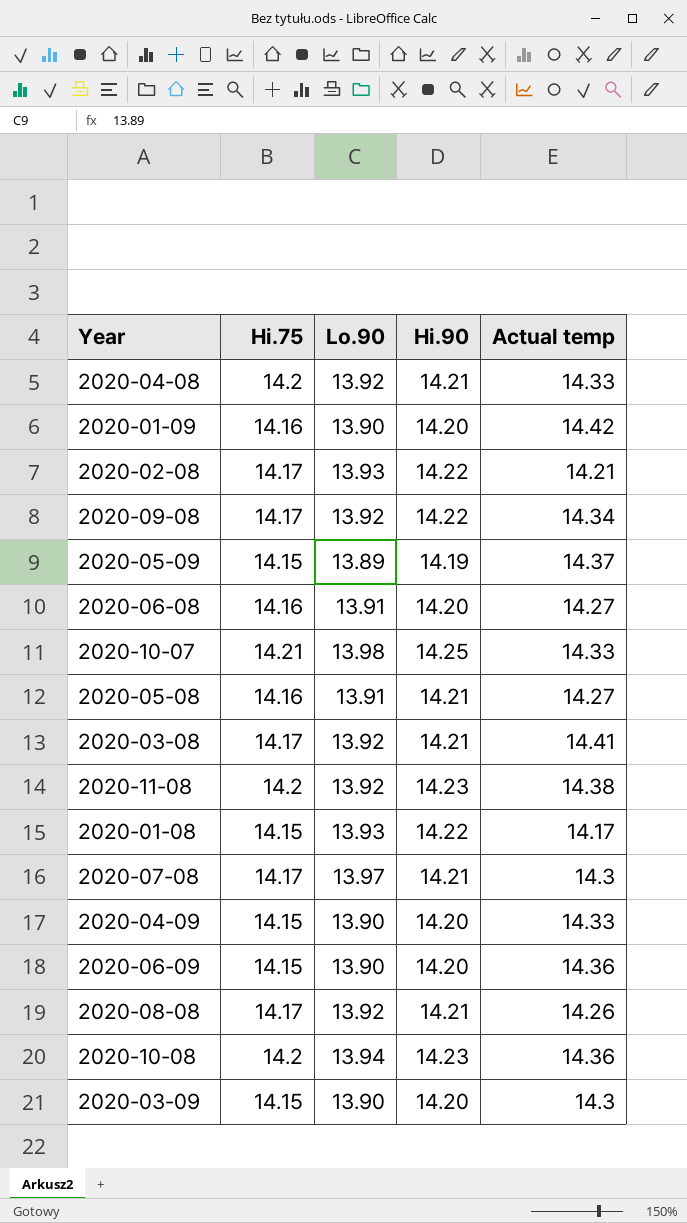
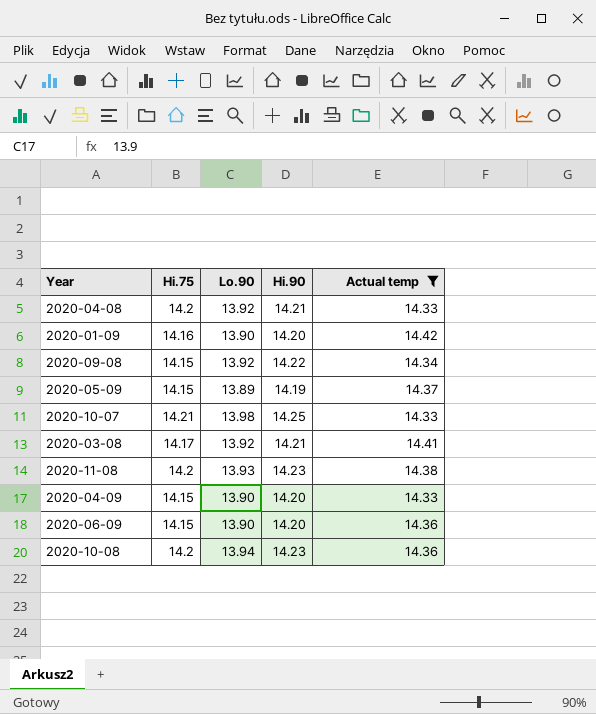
filter: none -> Actual temp >= 14.33
2020-09-08 | Hi.75: 14.17 -> 14.15
2020-11-08 | Lo.90: 13.92 -> 13.93

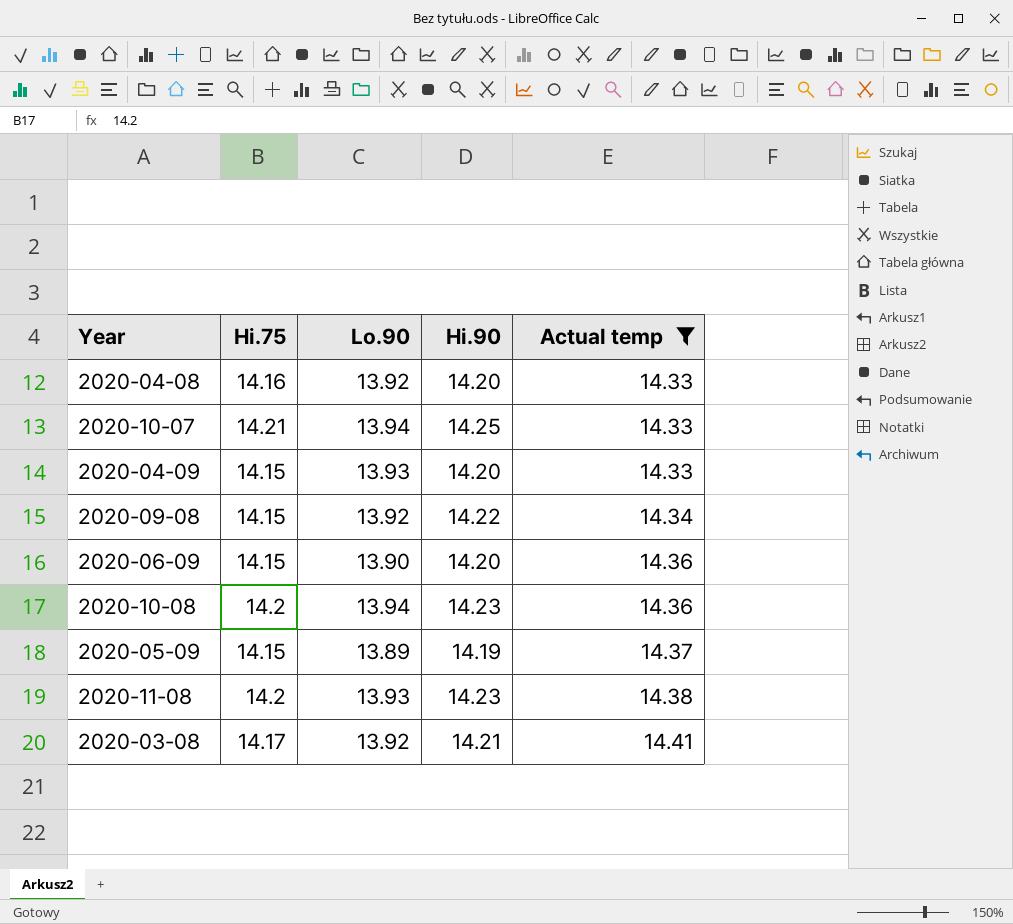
row order: none -> Actual temp ascending
row 2020-01-09: 14.16 | 13.90 | 14.20 | 14.42 -> none
2020-04-08 | Hi.75: 14.2 -> 14.16
2020-04-08 | Hi.90: 14.21 -> 14.20
2020-10-07 | Lo.90: 13.98 -> 13.94
2020-04-09 | Lo.90: 13.90 -> 13.93

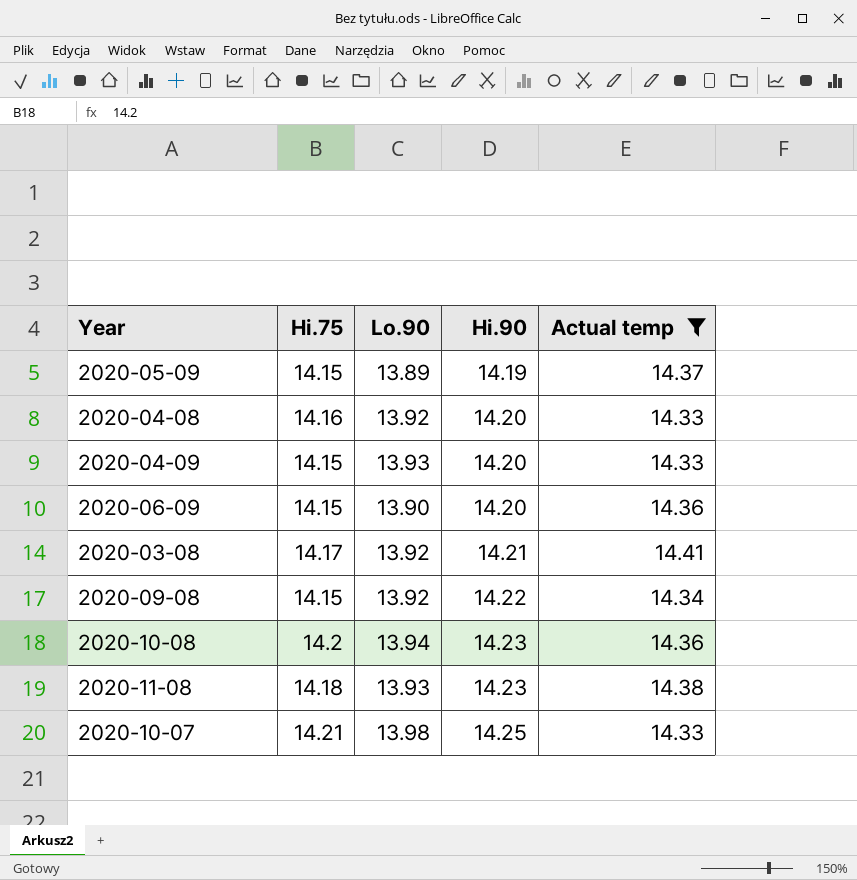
row order: Actual temp ascending -> Hi.90 ascending
2020-11-08 | Hi.75: 14.2 -> 14.18
2020-10-07 | Lo.90: 13.94 -> 13.98

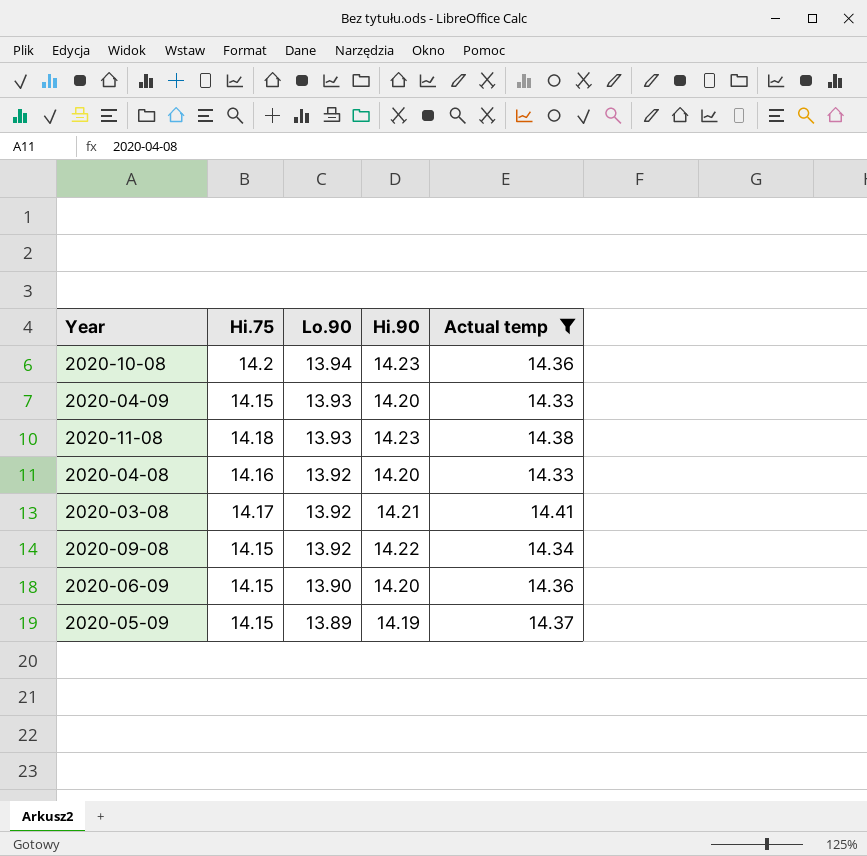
row order: Hi.90 ascending -> Lo.90 descending
row 2020-10-07: 14.21 | 13.98 | 14.25 | 14.33 -> none

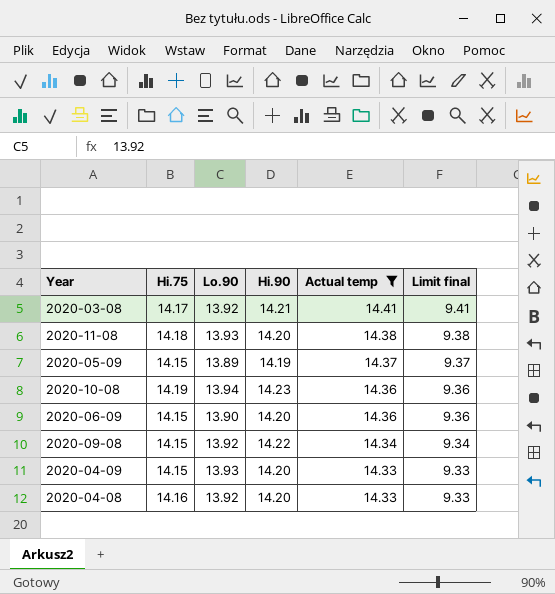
row order: Lo.90 descending -> Actual temp descending
column Limit final | formula: none -> [Actual temp] - 5
2020-11-08 | Hi.90: 14.23 -> 14.20
2020-10-08 | Hi.75: 14.2 -> 14.19

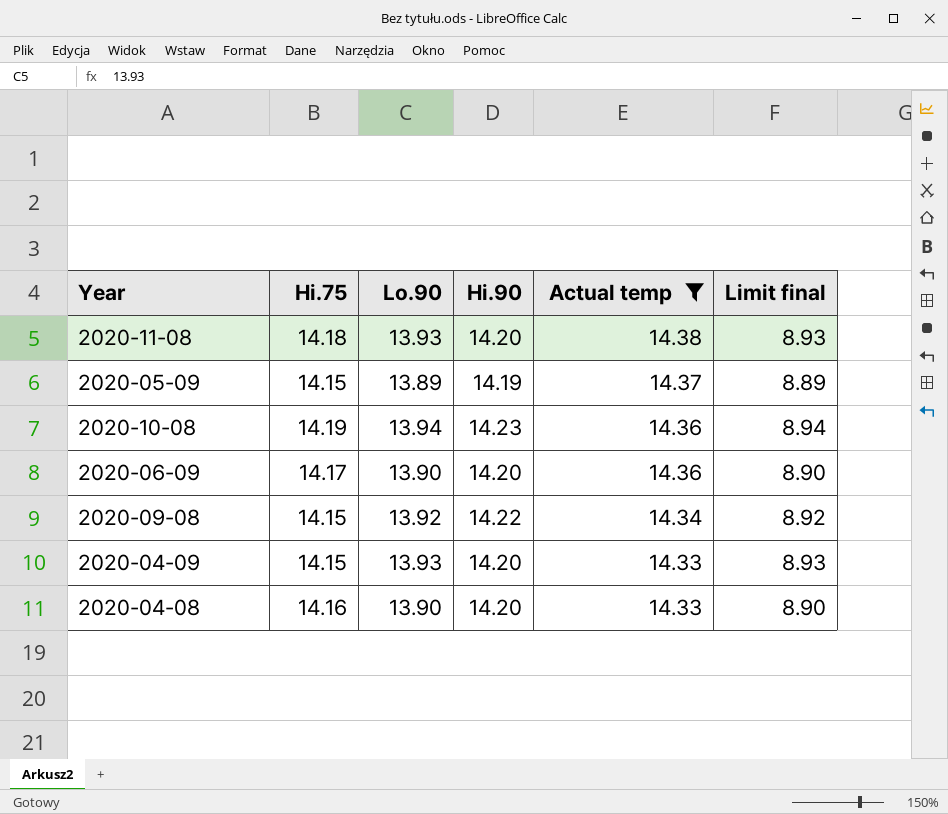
column Limit final | formula: [Actual temp] - 5 -> [Lo.90] - 5
row 2020-03-08: 14.17 | 13.92 | 14.21 | 14.41 | 9.41 -> none
2020-06-09 | Hi.75: 14.15 -> 14.17
2020-04-08 | Lo.90: 13.92 -> 13.90

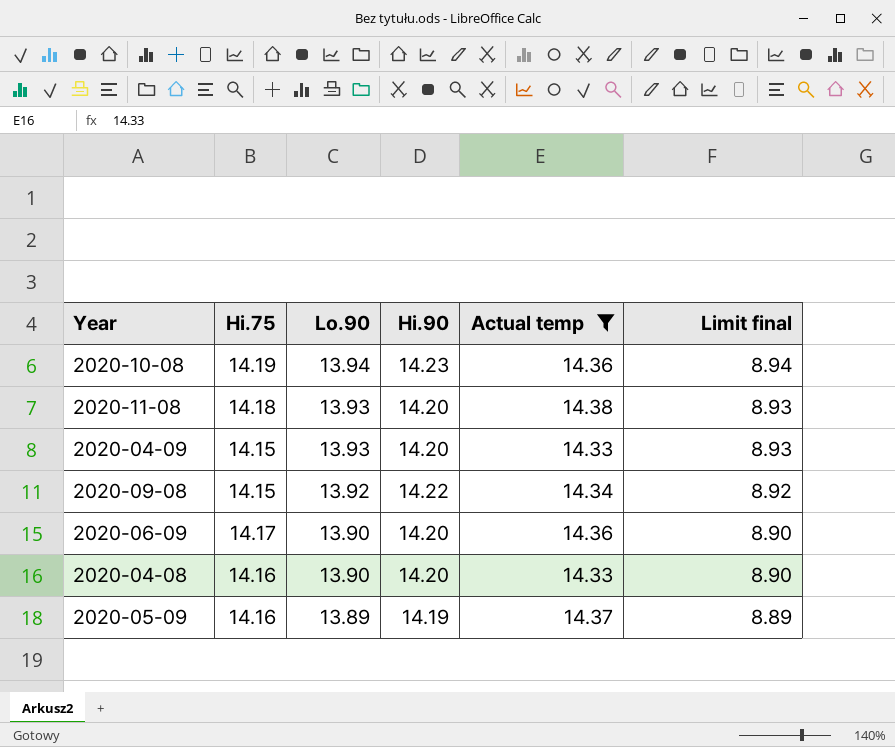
row order: Actual temp descending -> Lo.90 descending
2020-05-09 | Hi.75: 14.15 -> 14.16

